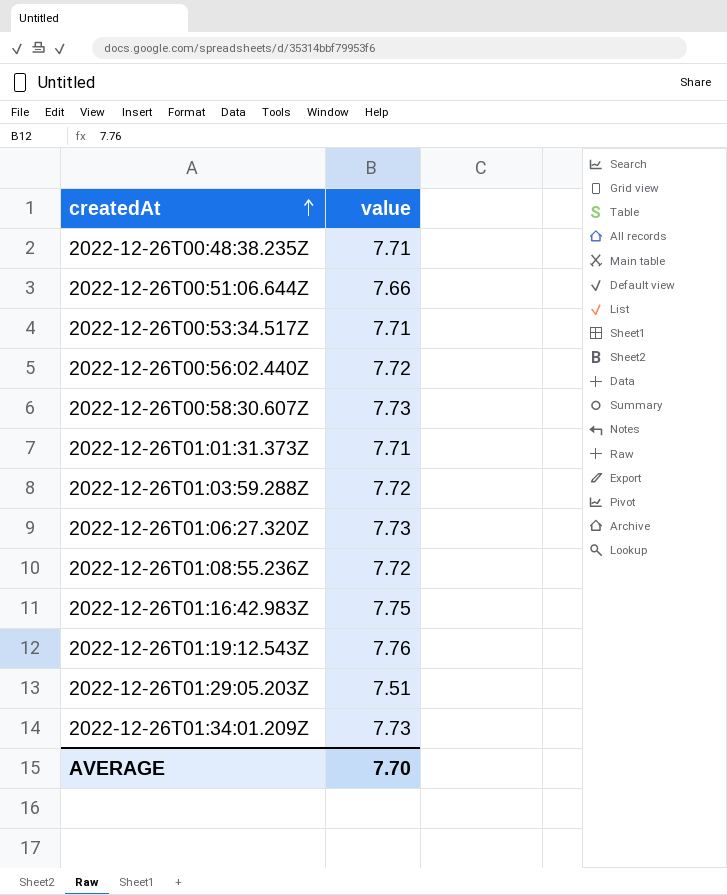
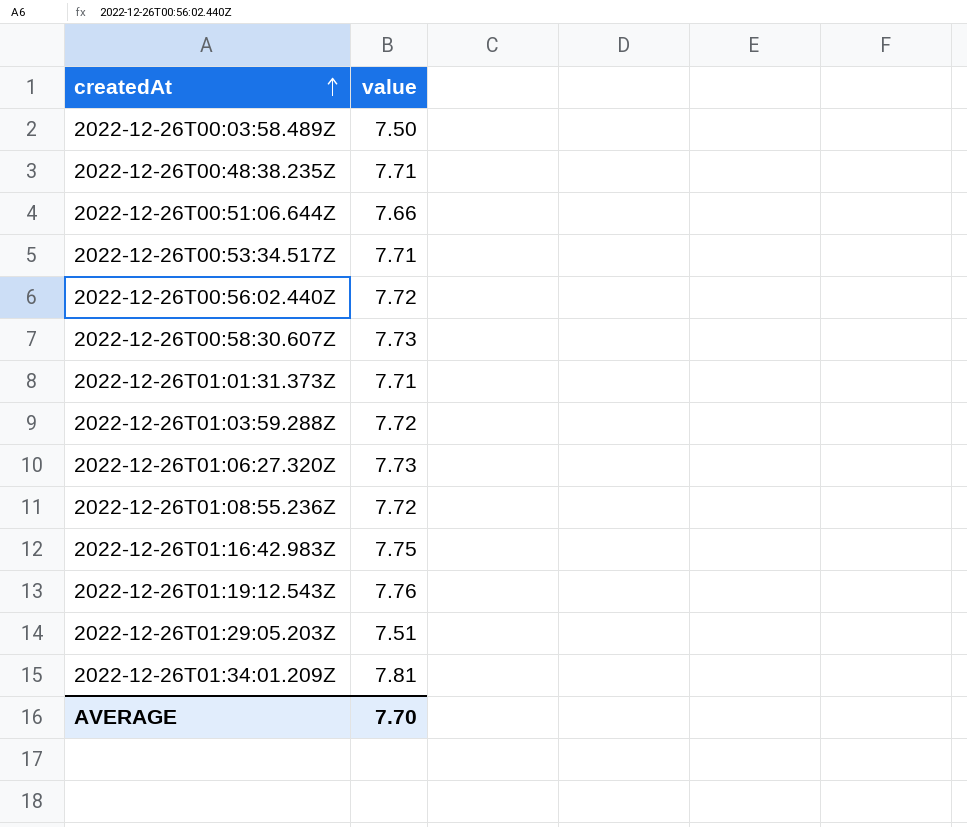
row 2022-12-26T00:03:58.489Z: none -> 7.50
2022-12-26T01:34:01.209Z | value: 7.73 -> 7.81

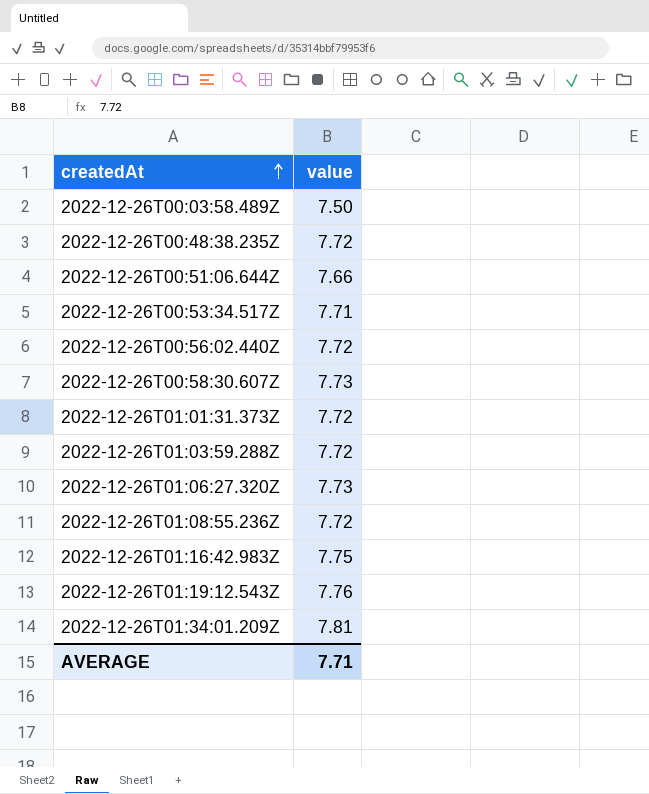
row 2022-12-26T01:29:05.203Z: 7.51 -> none
2022-12-26T00:48:38.235Z | value: 7.71 -> 7.72
2022-12-26T01:01:31.373Z | value: 7.71 -> 7.72
AVERAGE | value: 7.70 -> 7.71

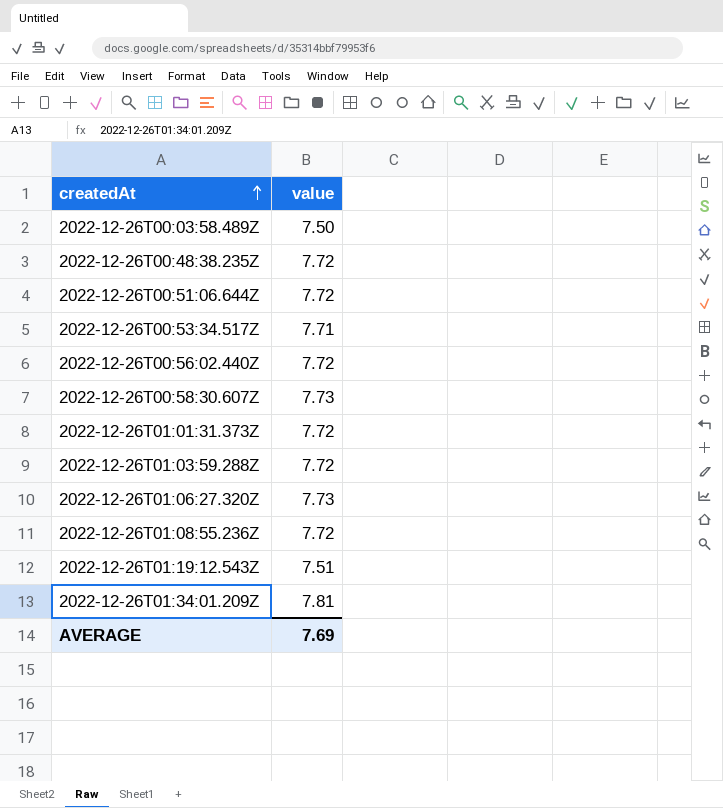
row 2022-12-26T01:16:42.983Z: 7.75 -> none
2022-12-26T00:51:06.644Z | value: 7.66 -> 7.72
2022-12-26T01:19:12.543Z | value: 7.76 -> 7.51
AVERAGE | value: 7.71 -> 7.69

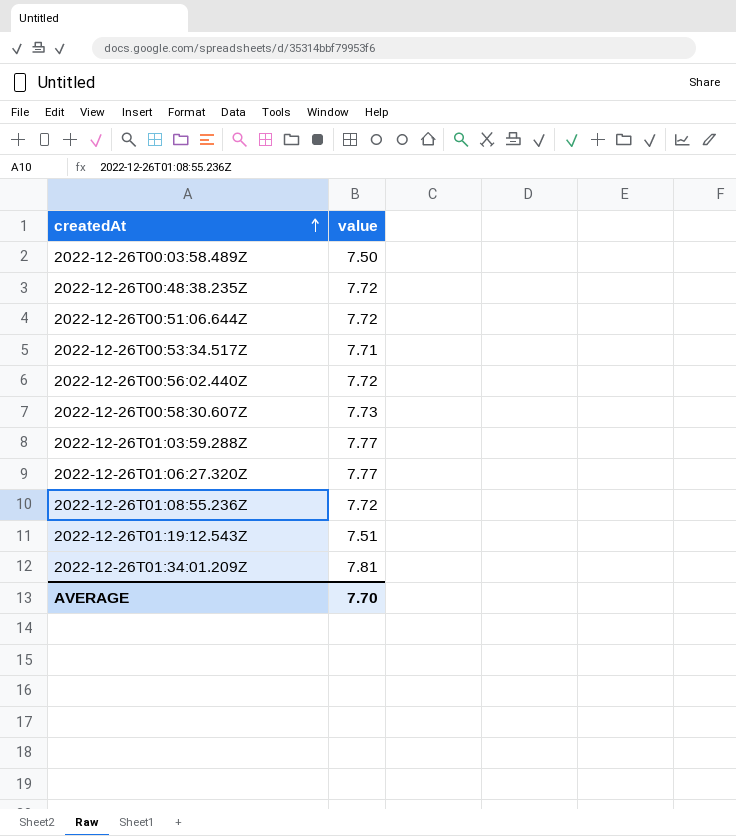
row 2022-12-26T01:01:31.373Z: 7.72 -> none
2022-12-26T01:03:59.288Z | value: 7.72 -> 7.77
2022-12-26T01:06:27.320Z | value: 7.73 -> 7.77
AVERAGE | value: 7.69 -> 7.70

